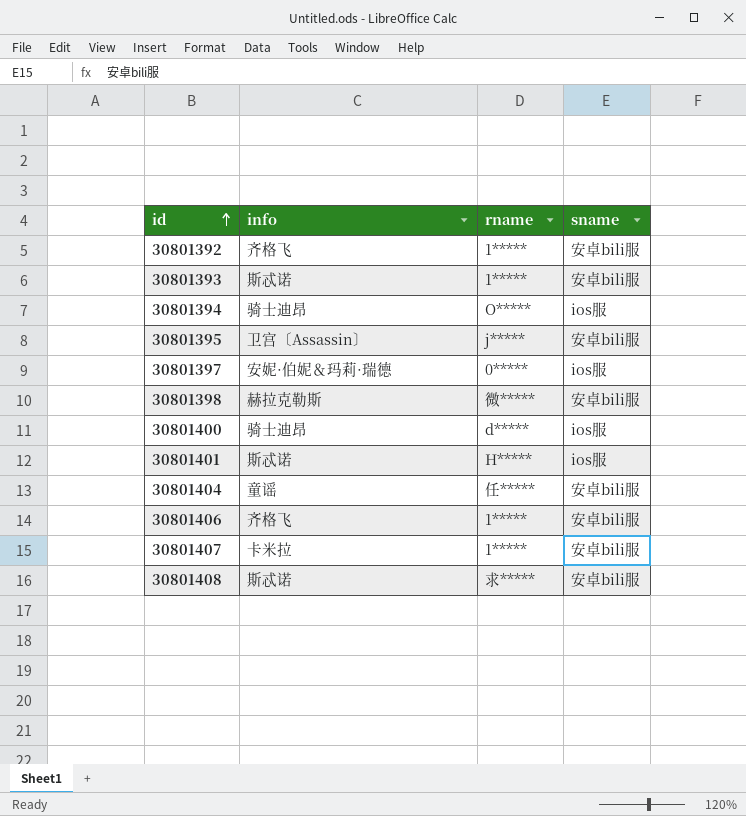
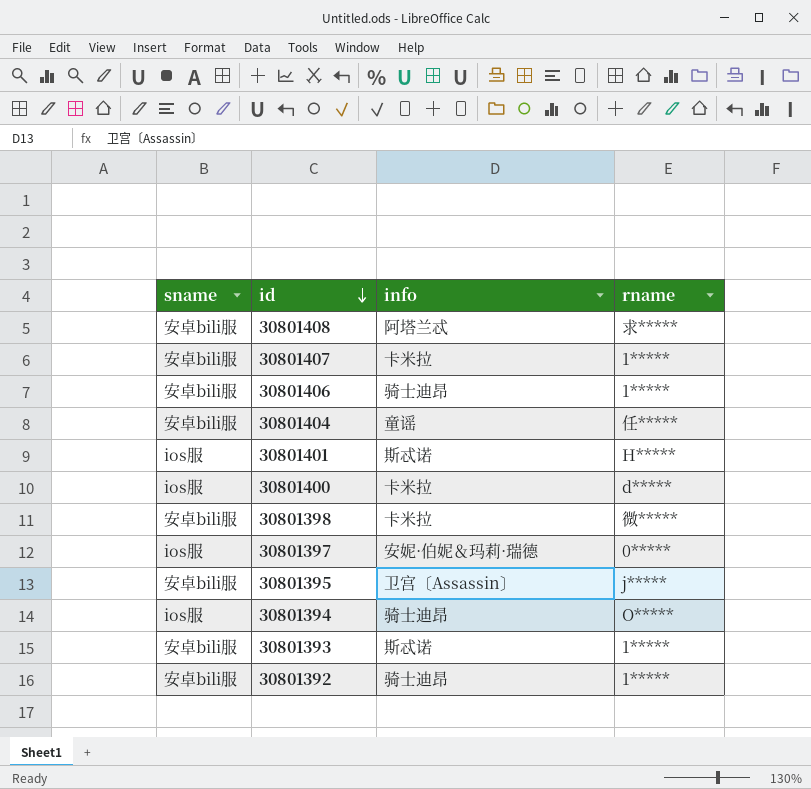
row order: id ascending -> id descending
column sname | position: 4 -> 1
30801408 | info: 斯忒诺 -> 阿塔兰忒
30801406 | info: 齐格飞 -> 骑士迪昂
30801400 | info: 骑士迪昂 -> 卡米拉
30801398 | info: 赫拉克勒斯 -> 卡米拉
30801392 | info: 齐格飞 -> 骑士迪昂

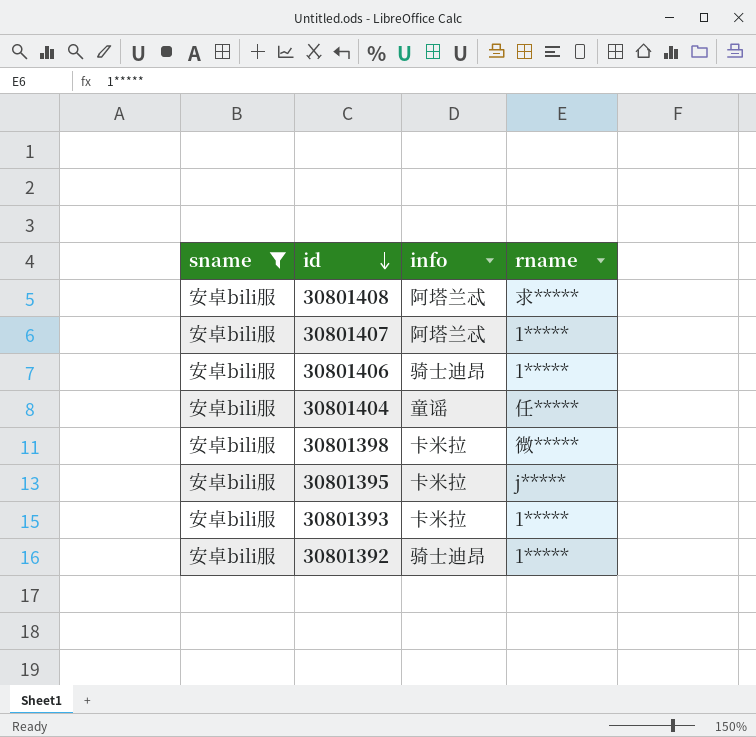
filter: none -> sname = 安卓bili服
30801407 | info: 卡米拉 -> 阿塔兰忒
30801395 | info: 卫宫〔Assassin〕 -> 卡米拉
30801393 | info: 斯忒诺 -> 卡米拉

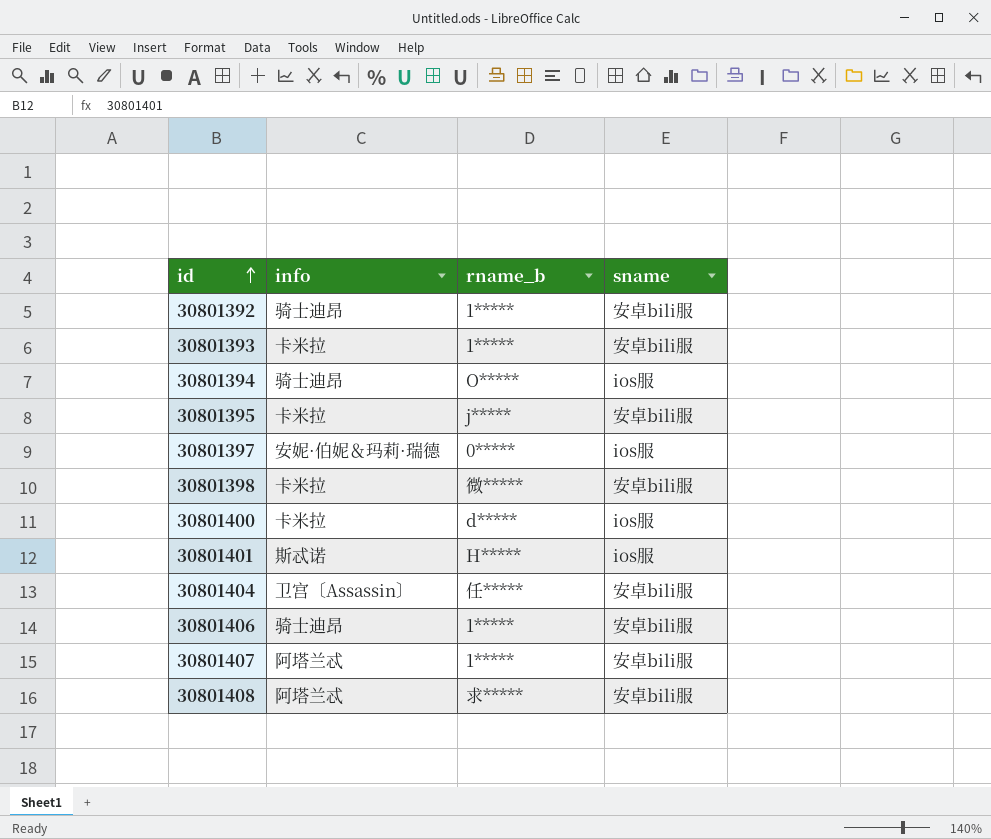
filter: sname = 安卓bili服 -> none
row order: id descending -> id ascending
column name: rname -> rname_b
column sname | position: 1 -> 4
30801404 | info: 童谣 -> 卫宫〔Assassin〕

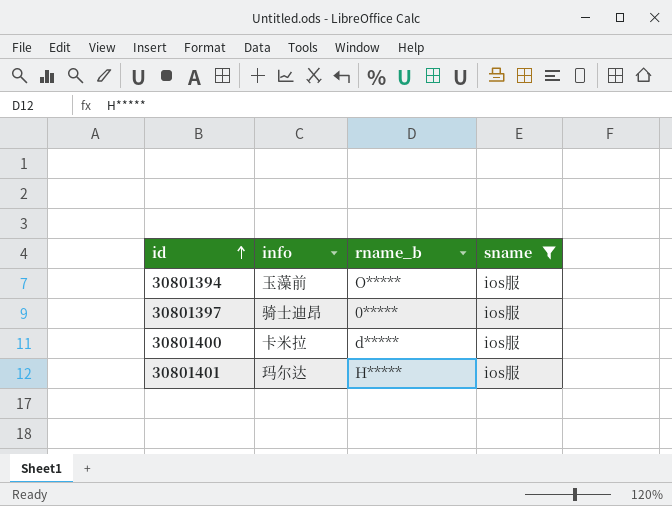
filter: none -> sname = ios服
30801394 | info: 骑士迪昂 -> 玉藻前
30801397 | info: 安妮·伯妮＆玛莉·瑞德 -> 骑士迪昂
30801401 | info: 斯忒诺 -> 玛尔达

